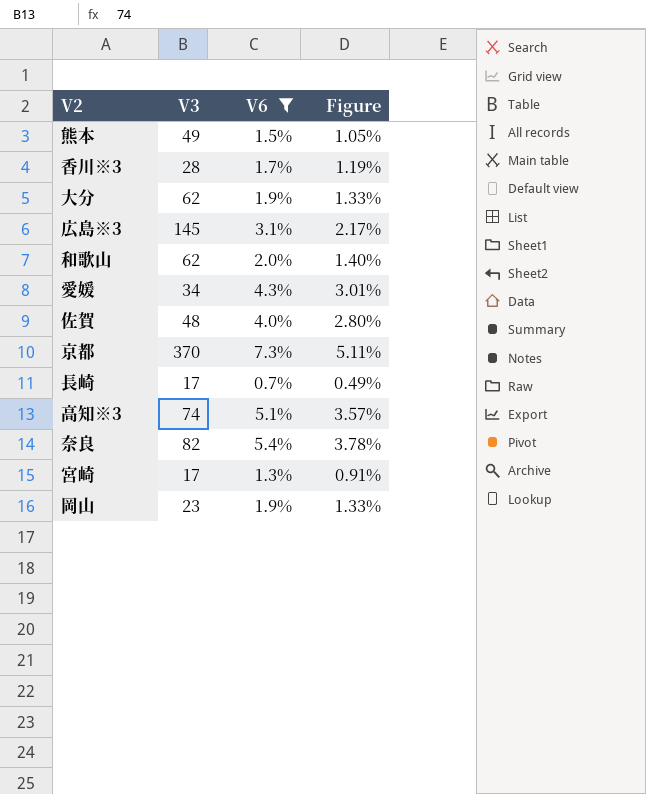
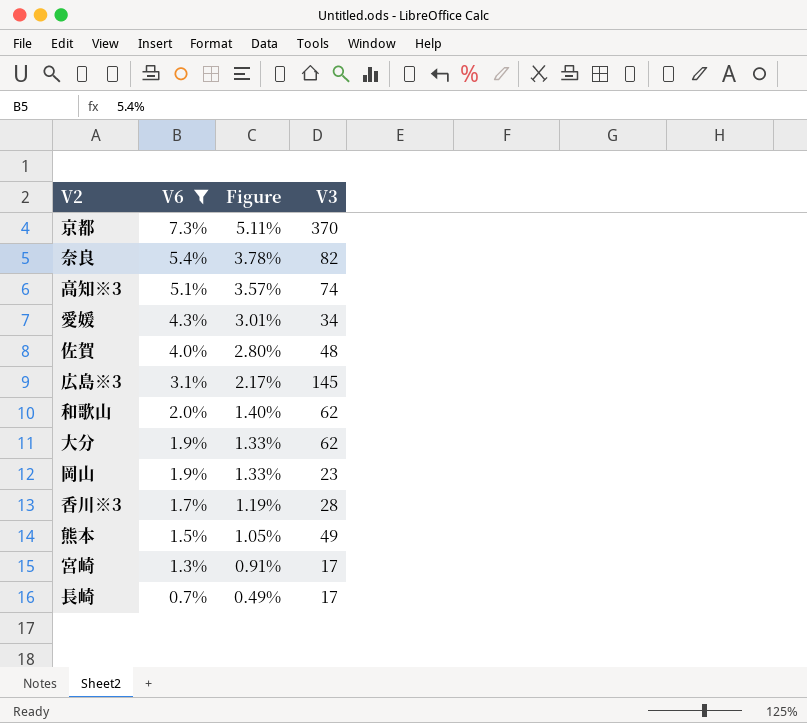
row order: none -> V6 descending
column V3 | position: 2 -> 4

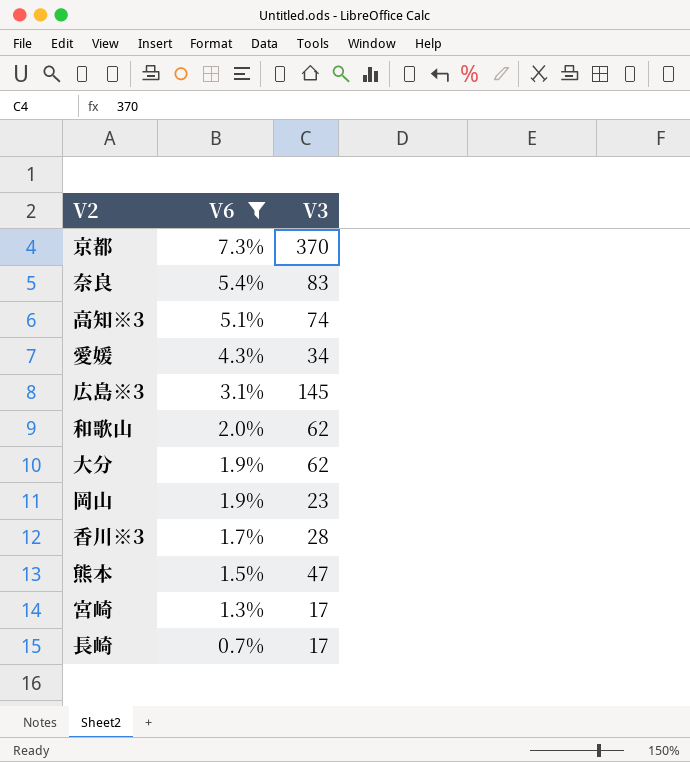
column Figure | formula: [V6] * 0.7 -> none
row 佐賀: 4.0% | 2.80% | 48 -> none
奈良 | V3: 82 -> 83
熊本 | V3: 49 -> 47

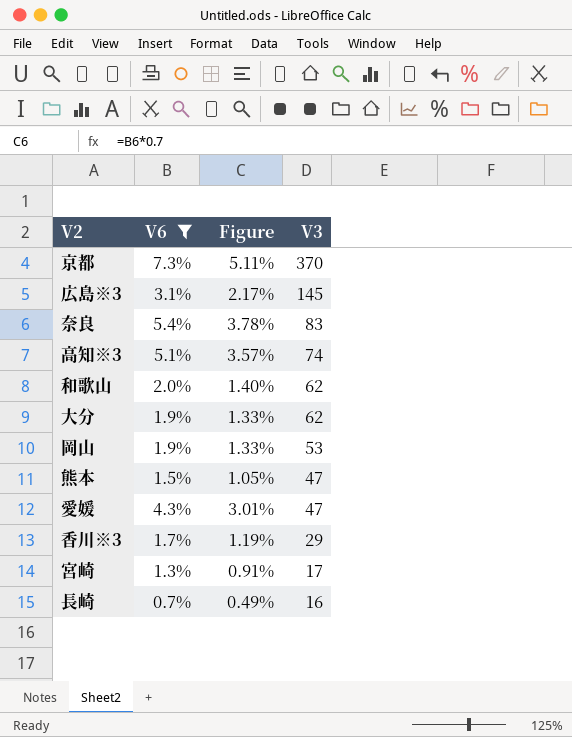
row order: V6 descending -> V3 descending
column Figure | formula: none -> [V6] * 0.7
岡山 | V3: 23 -> 53
愛媛 | V3: 34 -> 47
香川※3 | V3: 28 -> 29
長崎 | V3: 17 -> 16

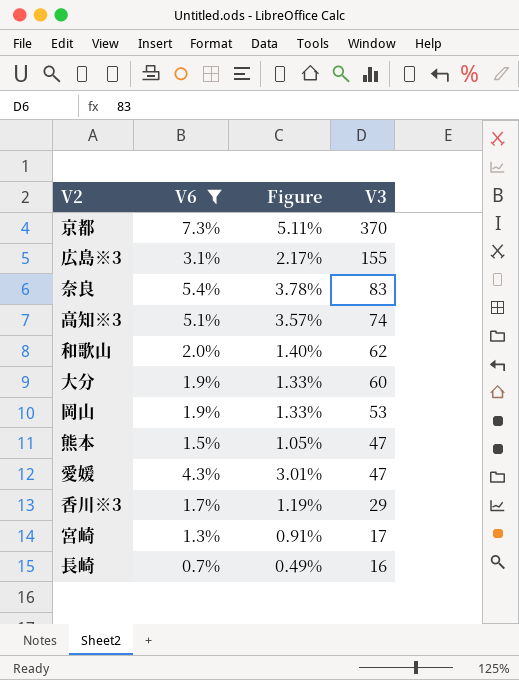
広島※3 | V3: 145 -> 155
大分 | V3: 62 -> 60

